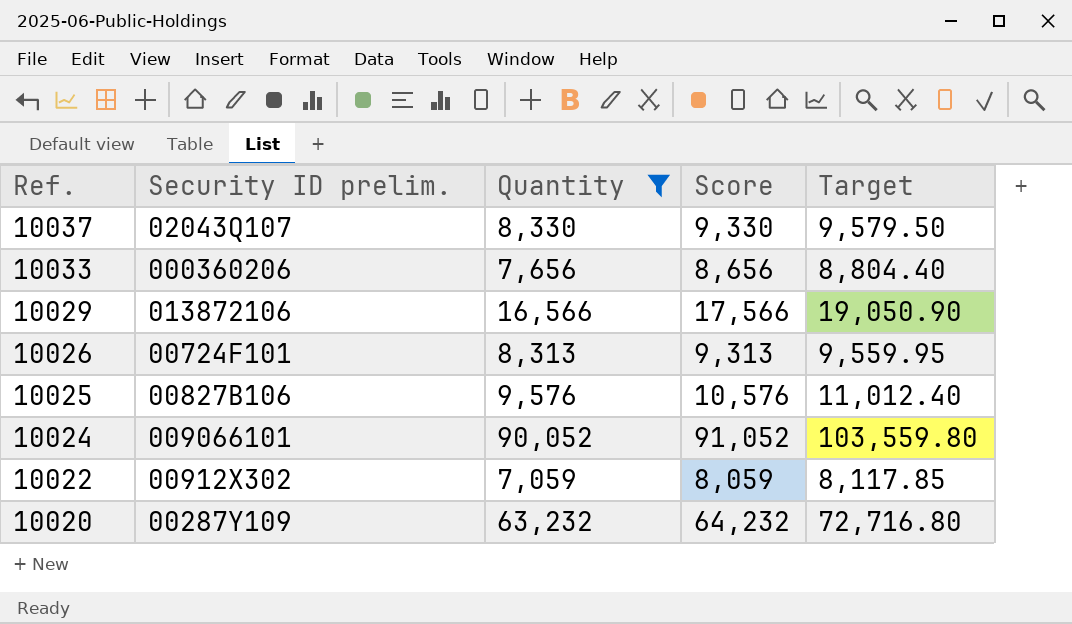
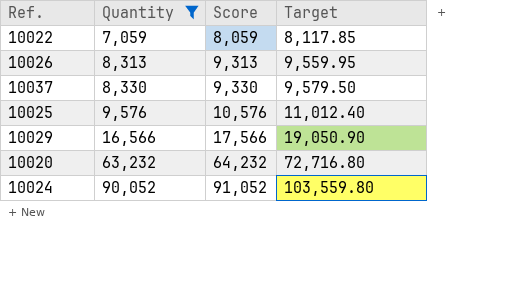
row order: Ref. descending -> Quantity ascending
column Security ID prelim. | position: 2 -> none
row 10033: 000360206 | 7,656 | 8,656 | 8,804.40 -> none

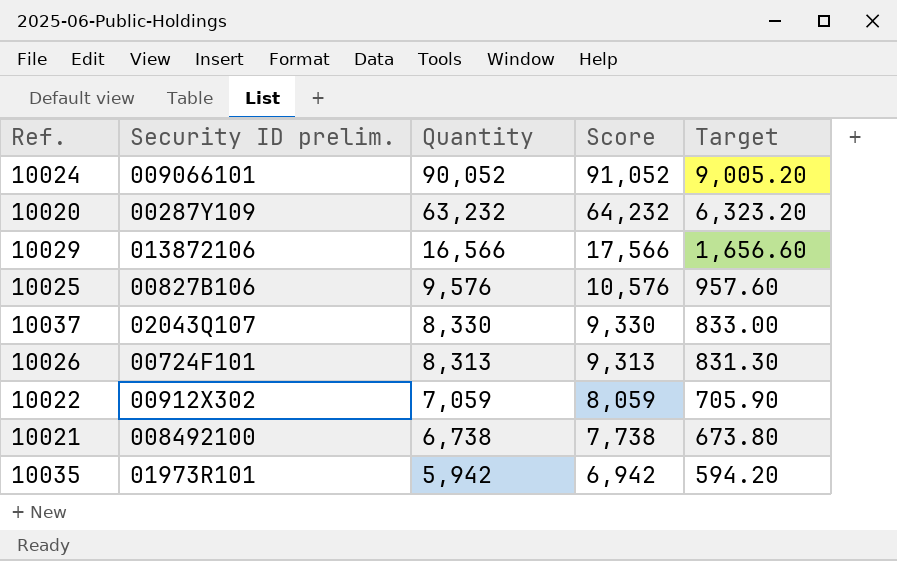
filter: Quantity >= 7,059 -> none
row order: Quantity ascending -> Quantity descending
column Security ID prelim. | position: none -> 2
column Target | formula: [Quantity] * 1.15 -> [Quantity] * 0.1

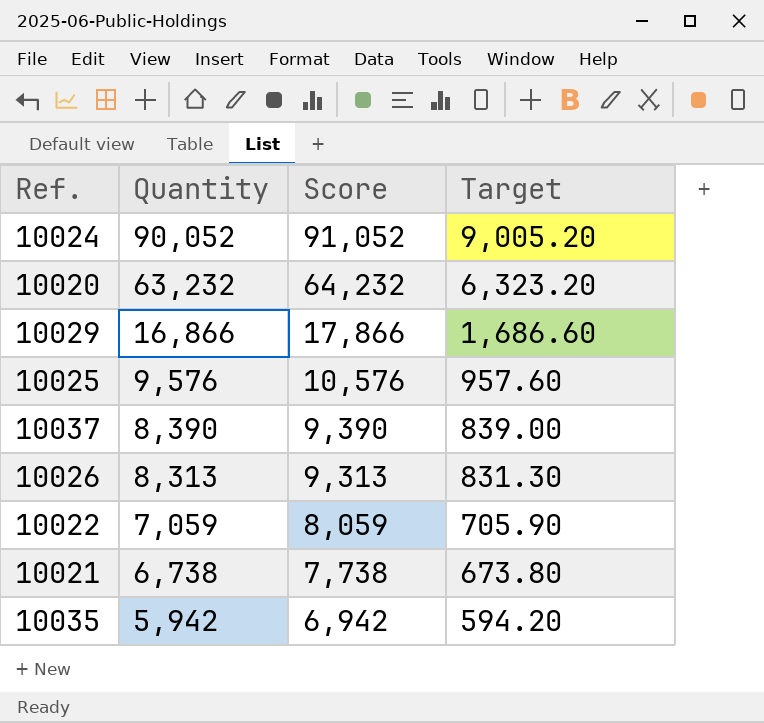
column Security ID prelim. | position: 2 -> none
10029 | Quantity: 16,566 -> 16,866
10029 | Score: 17,566 -> 17,866
10029 | Target: 1,656.60 -> 1,686.60
10037 | Quantity: 8,330 -> 8,390
10037 | Score: 9,330 -> 9,390
10037 | Target: 833.00 -> 839.00

